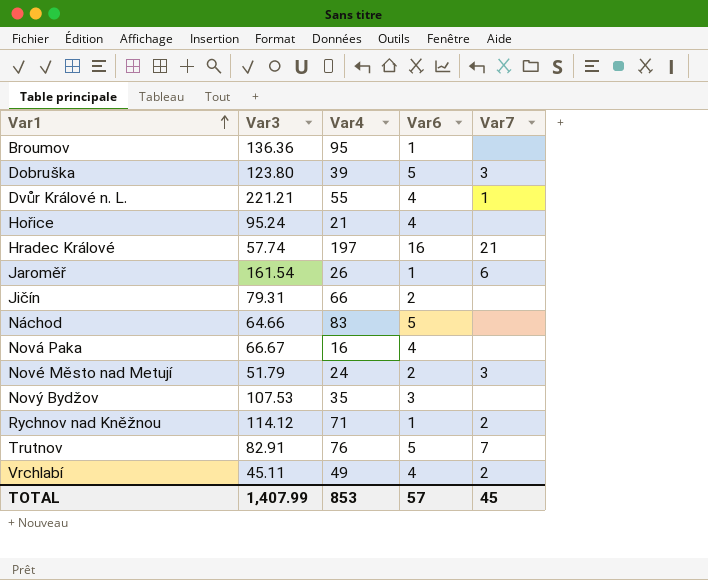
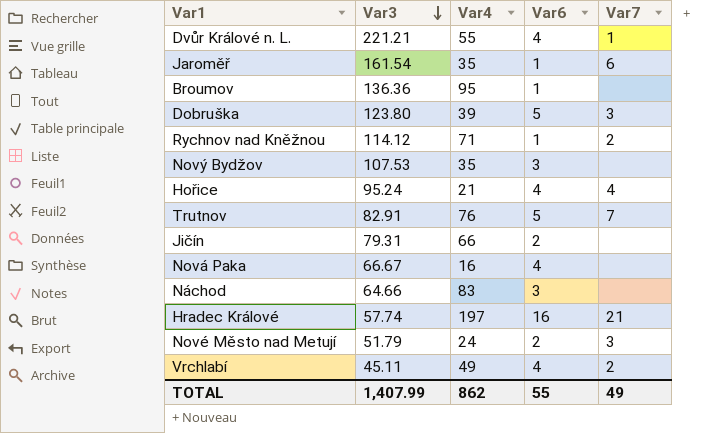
row order: Var1 ascending -> Var3 descending
Jaroměř | Var4: 26 -> 35
Hořice | Var7: none -> 4
Náchod | Var6: 5 -> 3
TOTAL | Var4: 853 -> 862
TOTAL | Var6: 57 -> 55
TOTAL | Var7: 45 -> 49

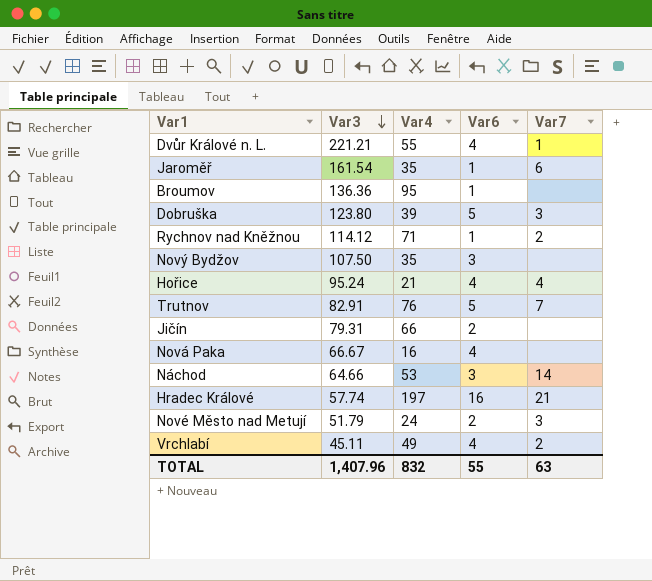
Nový Bydžov | Var3: 107.53 -> 107.50
Náchod | Var4: 83 -> 53
Náchod | Var7: none -> 14
TOTAL | Var3: 1,407.99 -> 1,407.96
TOTAL | Var4: 862 -> 832
TOTAL | Var7: 49 -> 63

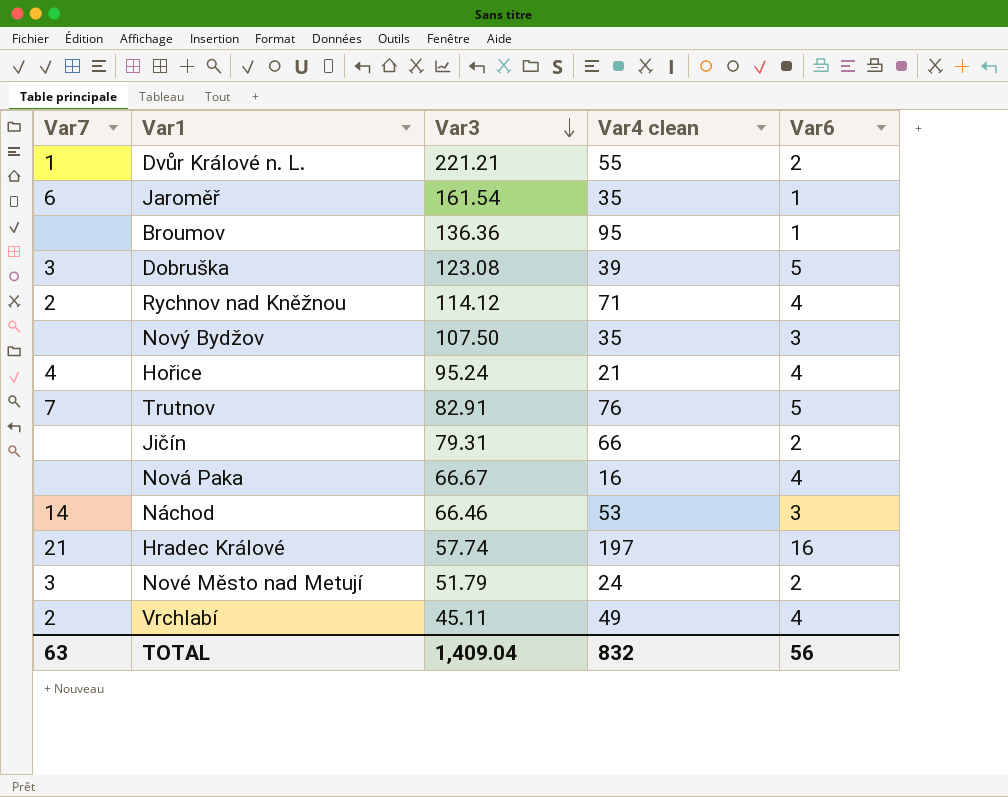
column Var7 | position: 5 -> 1
column name: Var4 -> Var4 clean
Dvůr Králové n. L. | Var6: 4 -> 2
Dobruška | Var3: 123.80 -> 123.08
Rychnov nad Kněžnou | Var6: 1 -> 4
Náchod | Var3: 64.66 -> 66.46
TOTAL | Var3: 1,407.96 -> 1,409.04
TOTAL | Var6: 55 -> 56

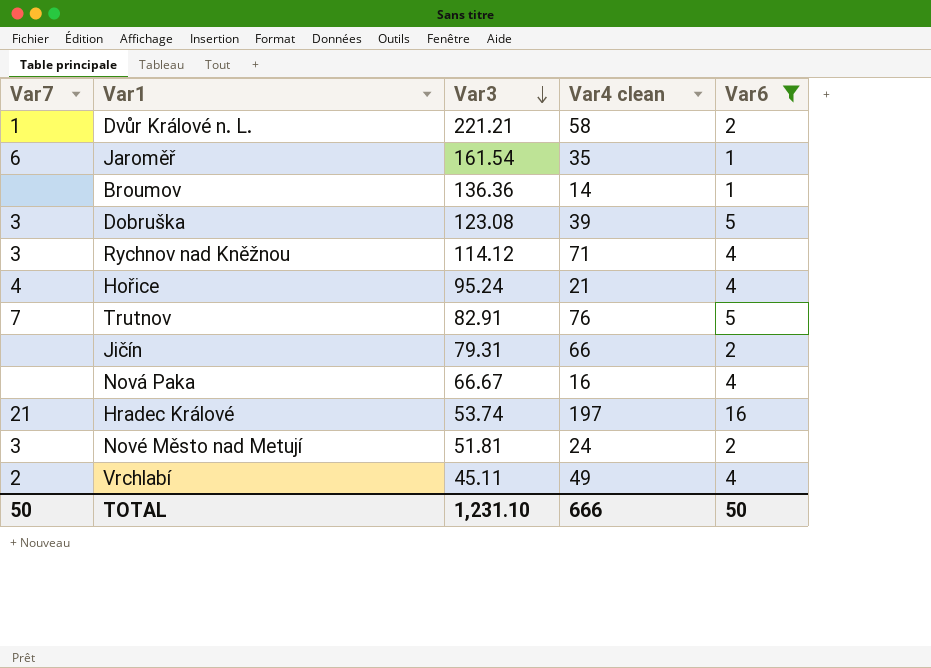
filter: none -> Var6 != 3
Dvůr Králové n. L. | Var4 clean: 55 -> 58
Broumov | Var4 clean: 95 -> 14
Rychnov nad Kněžnou | Var7: 2 -> 3
Hradec Králové | Var3: 57.74 -> 53.74
Nové Město nad Metují | Var3: 51.79 -> 51.81
TOTAL | Var7: 63 -> 50
TOTAL | Var3: 1,409.04 -> 1,231.10
TOTAL | Var4 clean: 832 -> 666
TOTAL | Var6: 56 -> 50

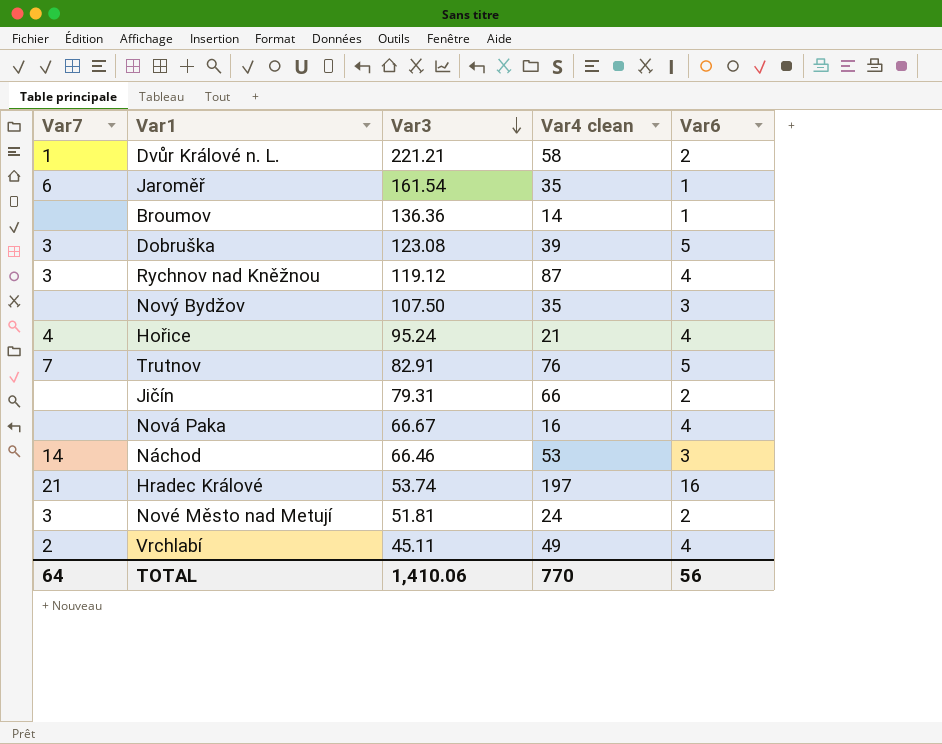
filter: Var6 != 3 -> none
Rychnov nad Kněžnou | Var3: 114.12 -> 119.12
Rychnov nad Kněžnou | Var4 clean: 71 -> 87
TOTAL | Var7: 50 -> 64
TOTAL | Var3: 1,231.10 -> 1,410.06
TOTAL | Var4 clean: 666 -> 770
TOTAL | Var6: 50 -> 56

